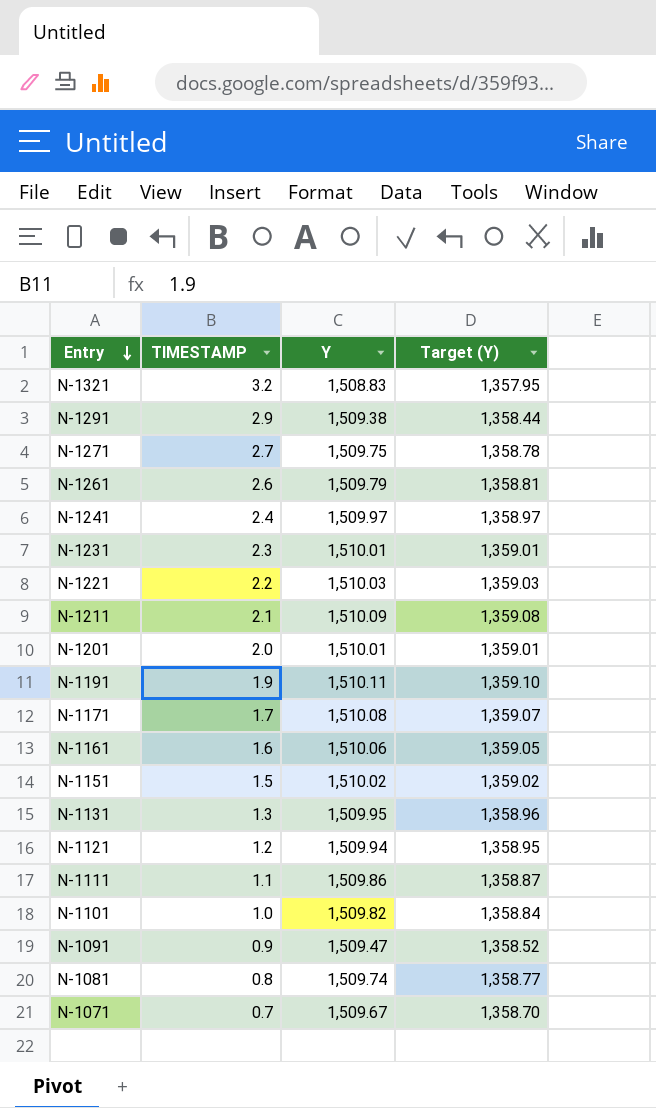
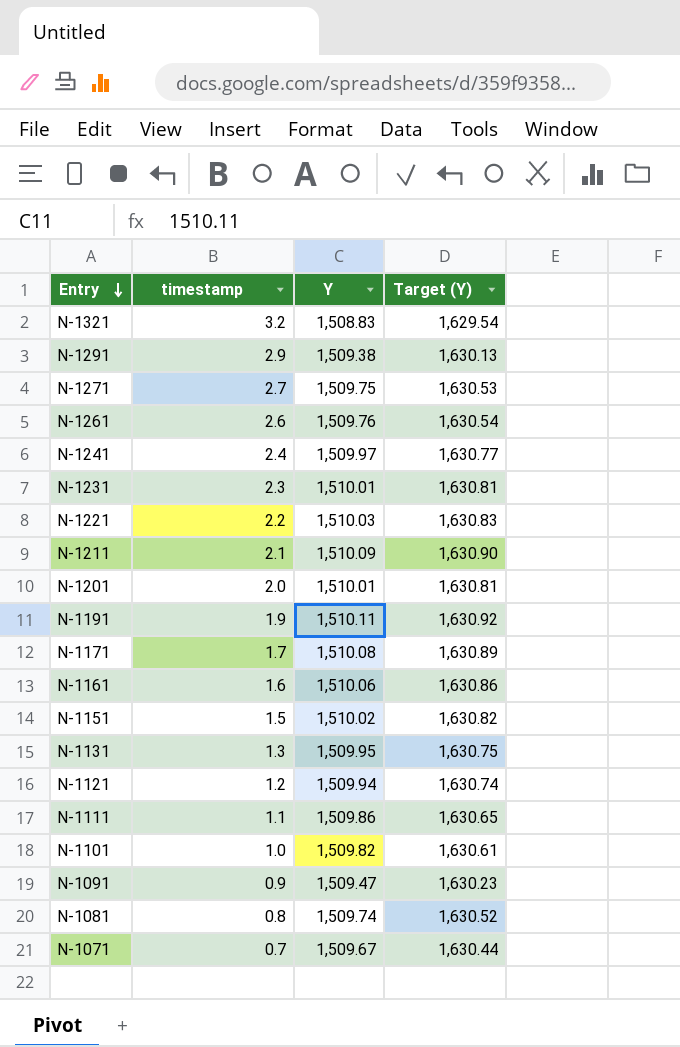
column name: TIMESTAMP -> timestamp
column Target (Y) | formula: [Y] * 0.9 -> [Y] * 1.08
N-1261 | Y: 1,509.79 -> 1,509.76

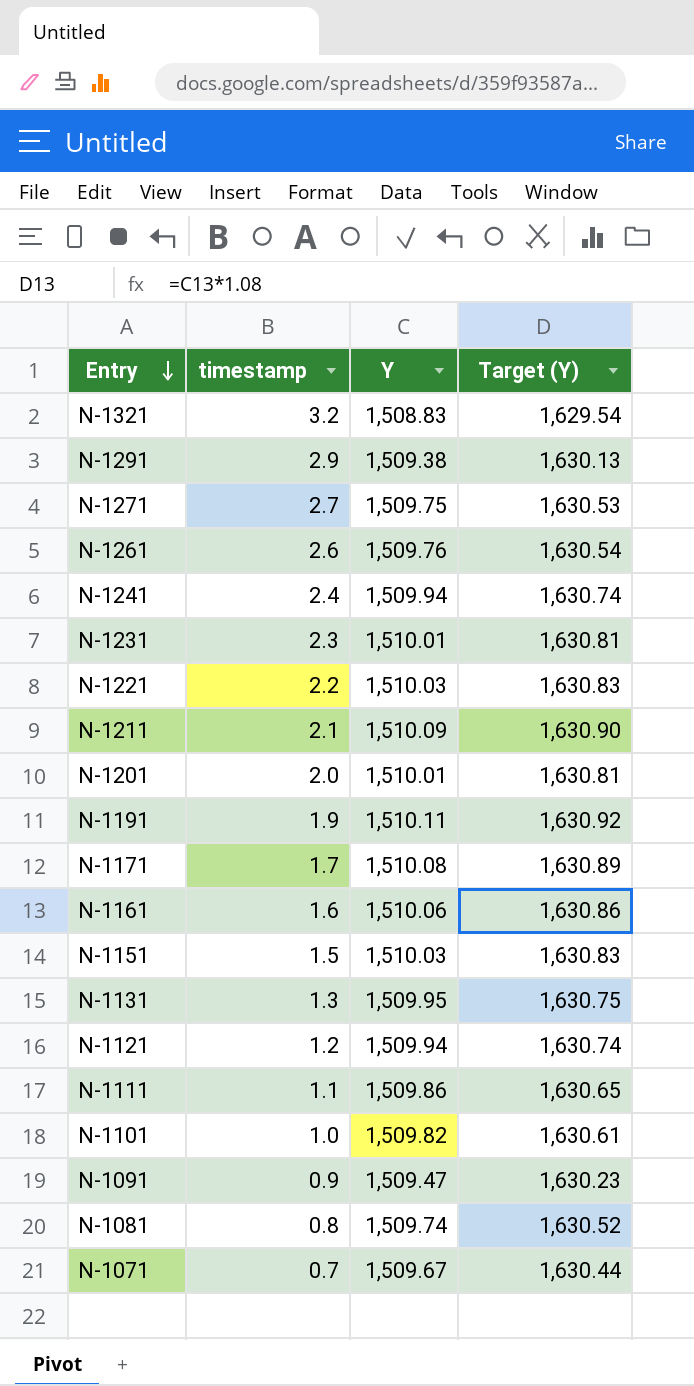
N-1241 | Y: 1,509.97 -> 1,509.94
N-1241 | Target (Y): 1,630.77 -> 1,630.74
N-1151 | Y: 1,510.02 -> 1,510.03
N-1151 | Target (Y): 1,630.82 -> 1,630.83

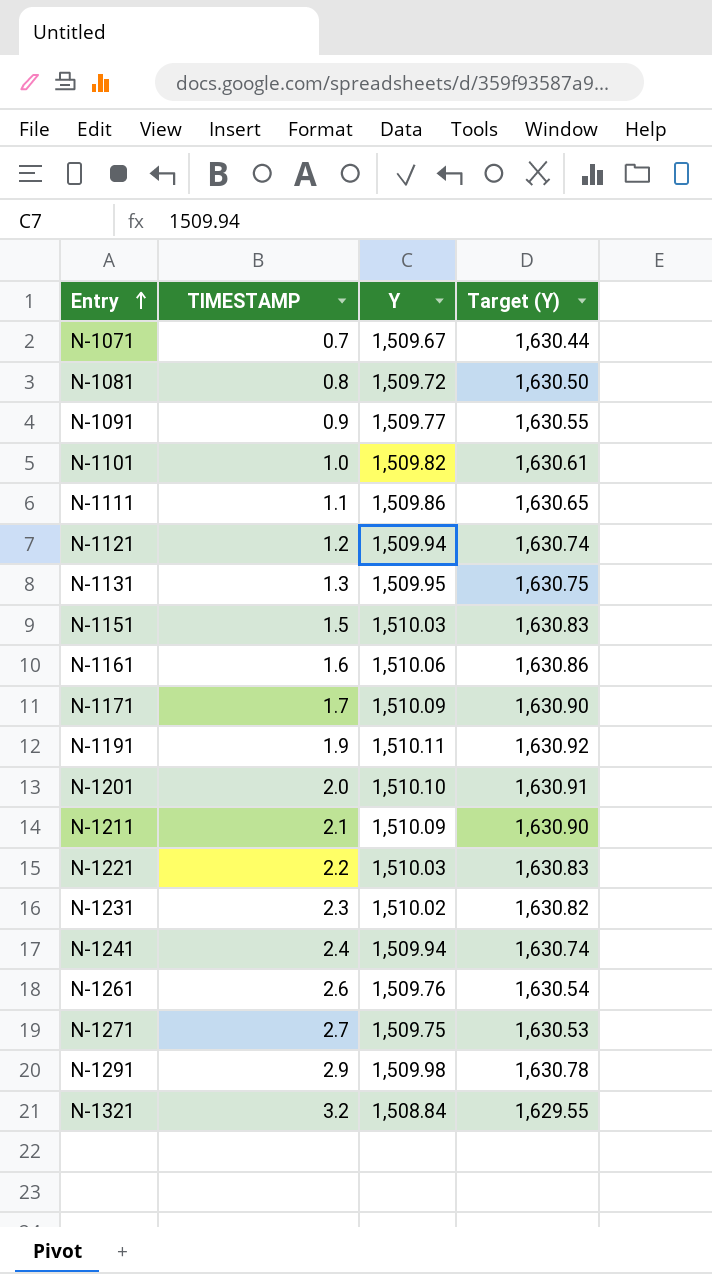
row order: Entry descending -> Entry ascending
column name: timestamp -> TIMESTAMP
N-1081 | Y: 1,509.74 -> 1,509.72
N-1081 | Target (Y): 1,630.52 -> 1,630.50
N-1091 | Y: 1,509.47 -> 1,509.77
N-1091 | Target (Y): 1,630.23 -> 1,630.55
N-1171 | Y: 1,510.08 -> 1,510.09
N-1171 | Target (Y): 1,630.89 -> 1,630.90
N-1201 | Y: 1,510.01 -> 1,510.10
N-1201 | Target (Y): 1,630.81 -> 1,630.91
N-1231 | Y: 1,510.01 -> 1,510.02
N-1231 | Target (Y): 1,630.81 -> 1,630.82
N-1291 | Y: 1,509.38 -> 1,509.98
N-1291 | Target (Y): 1,630.13 -> 1,630.78
N-1321 | Y: 1,508.83 -> 1,508.84
N-1321 | Target (Y): 1,629.54 -> 1,629.55

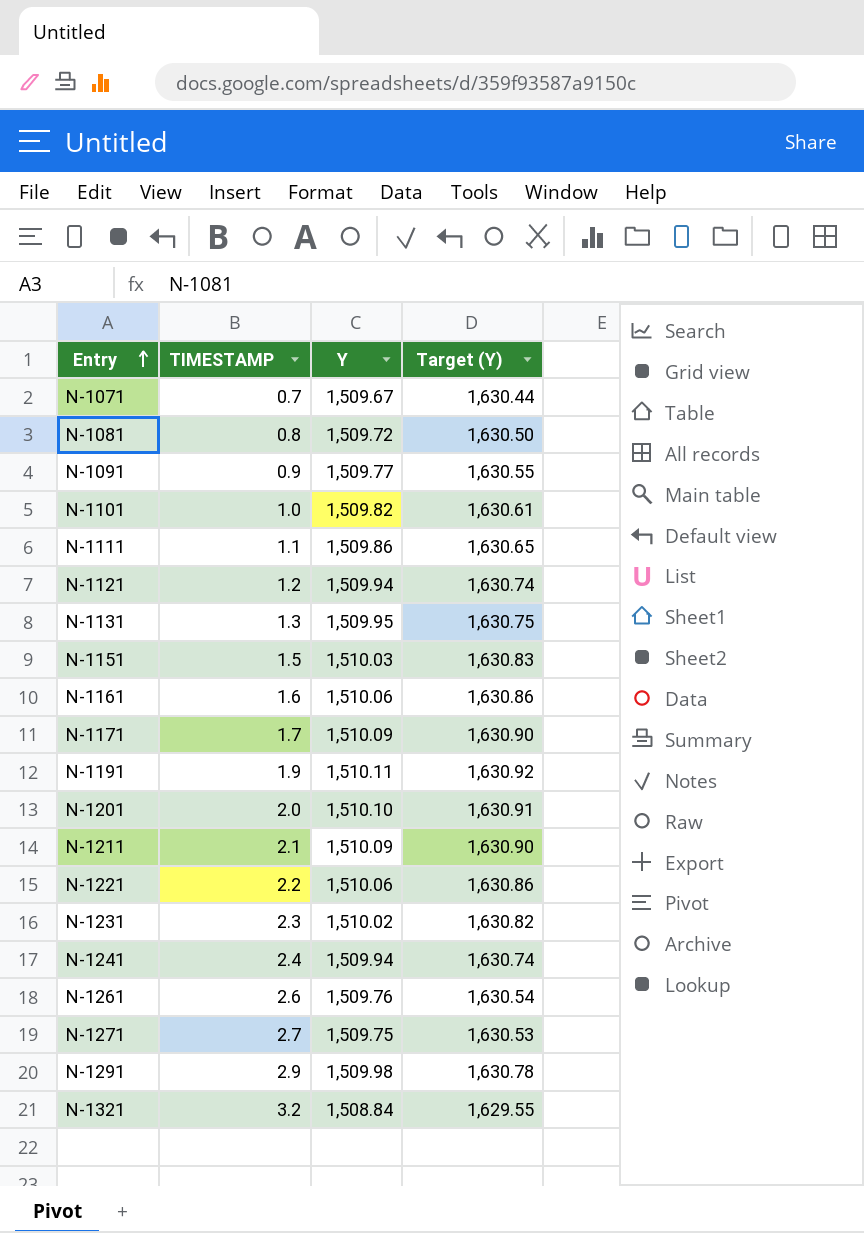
N-1221 | Y: 1,510.03 -> 1,510.06
N-1221 | Target (Y): 1,630.83 -> 1,630.86

